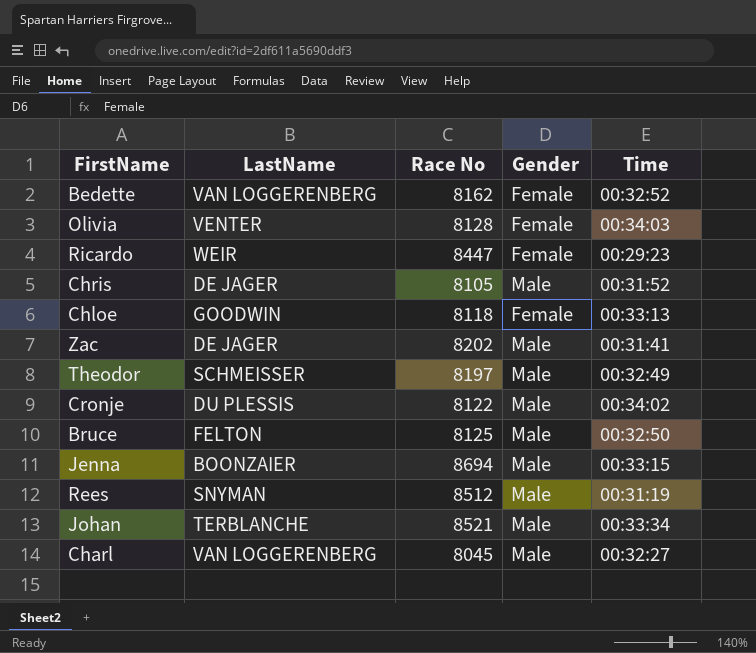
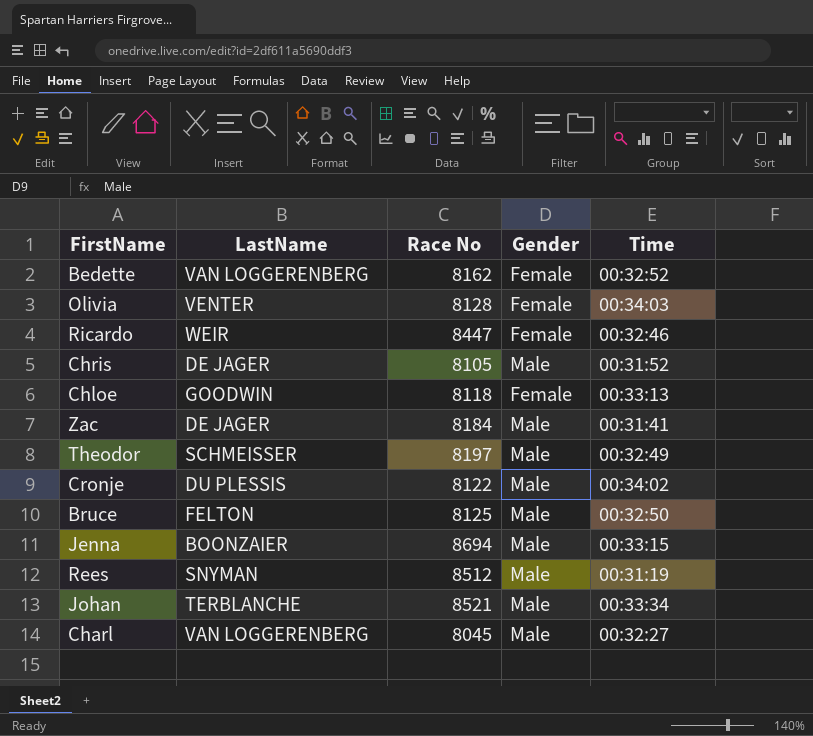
Ricardo | Time: 00:29:23 -> 00:32:46
Zac | Race No: 8202 -> 8184

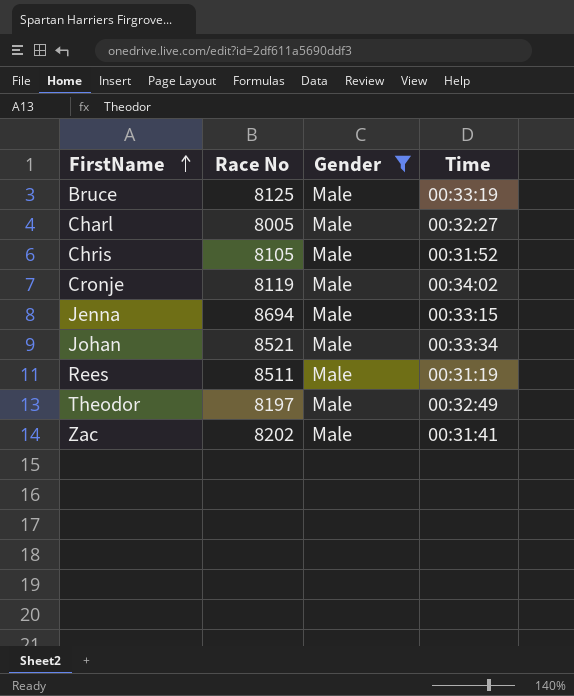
filter: none -> Gender = Male
row order: none -> FirstName ascending
column LastName | position: 2 -> none
Bruce | Time: 00:32:50 -> 00:33:19
Charl | Race No: 8045 -> 8005
Cronje | Race No: 8122 -> 8119
Rees | Race No: 8512 -> 8511
Zac | Race No: 8184 -> 8202

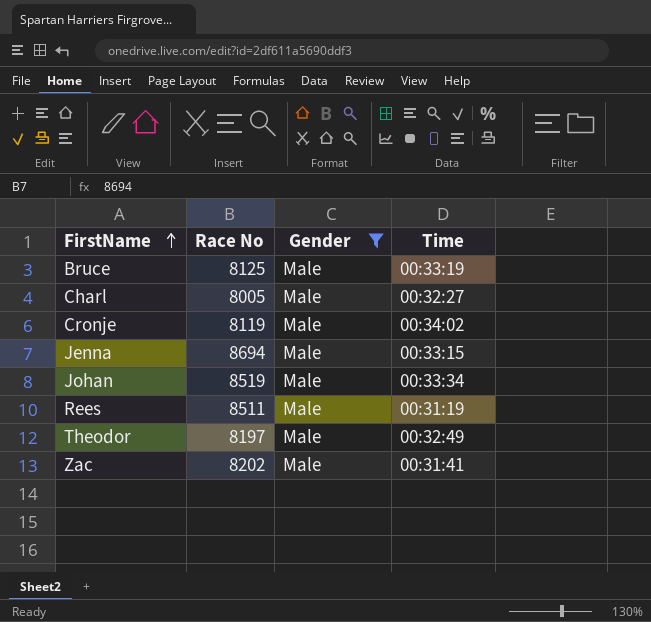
row Chris: 8105 | Male | 00:31:52 -> none
Johan | Race No: 8521 -> 8519

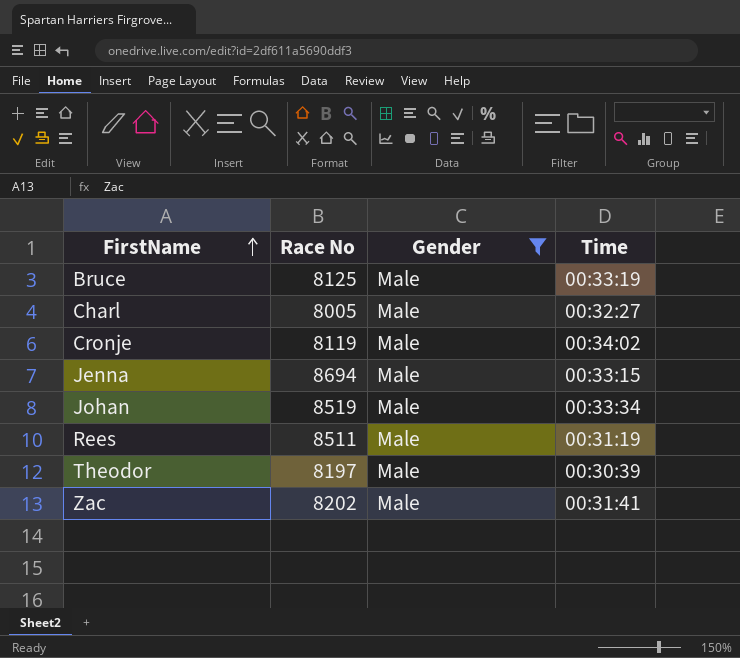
Theodor | Time: 00:32:49 -> 00:30:39

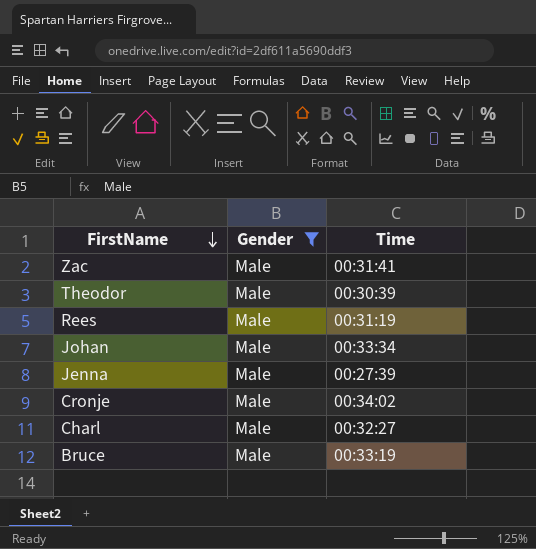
row order: FirstName ascending -> FirstName descending
column Race No | position: 2 -> none
Jenna | Time: 00:33:15 -> 00:27:39

